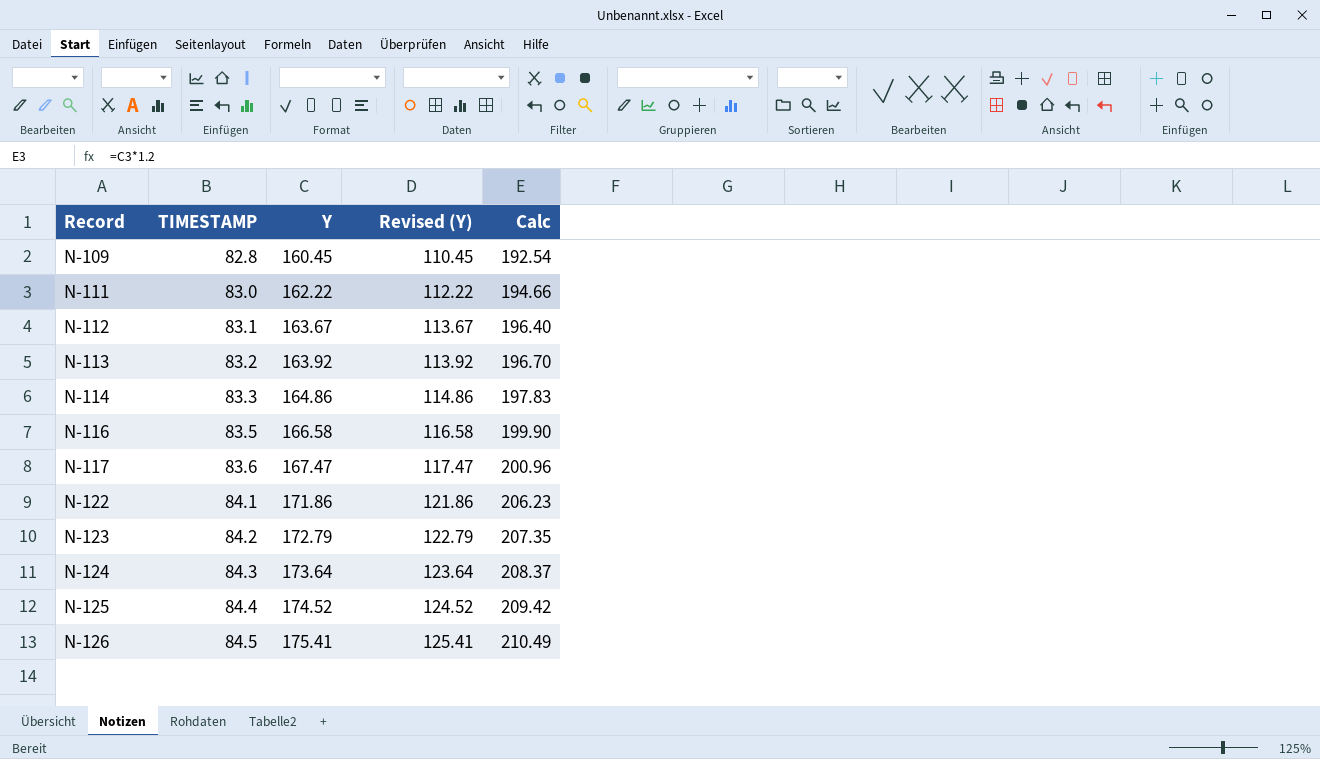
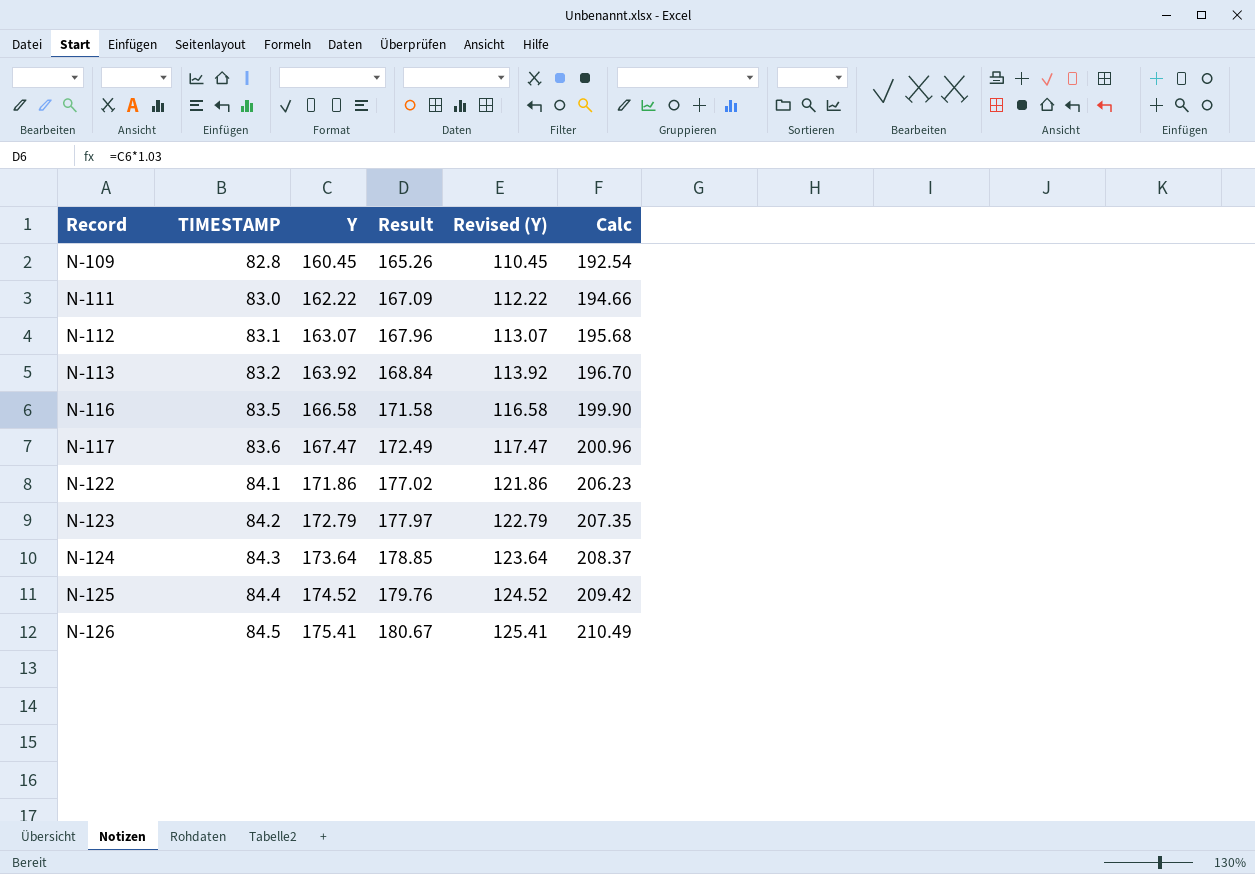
column Result | formula: none -> [Y] * 1.03
row N-114: 83.3 | 164.86 | 114.86 | 197.83 -> none
N-112 | Y: 163.67 -> 163.07
N-112 | Revised (Y): 113.67 -> 113.07
N-112 | Calc: 196.40 -> 195.68

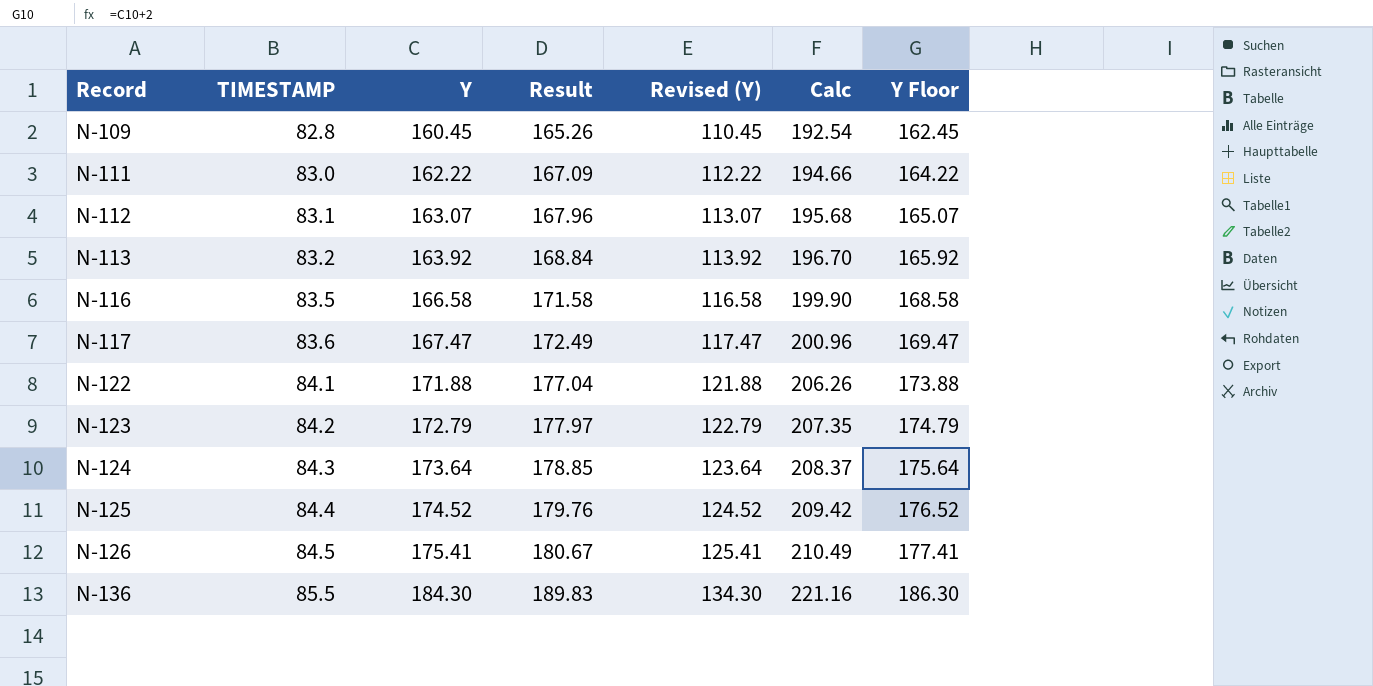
column Y Floor | formula: none -> [Y] + 2
N-122 | Y: 171.86 -> 171.88
N-122 | Result: 177.02 -> 177.04
N-122 | Revised (Y): 121.86 -> 121.88
N-122 | Calc: 206.23 -> 206.26
row N-136: none -> 85.5 | 184.30 | 189.83 | 134.30 | 221.16 | 186.30

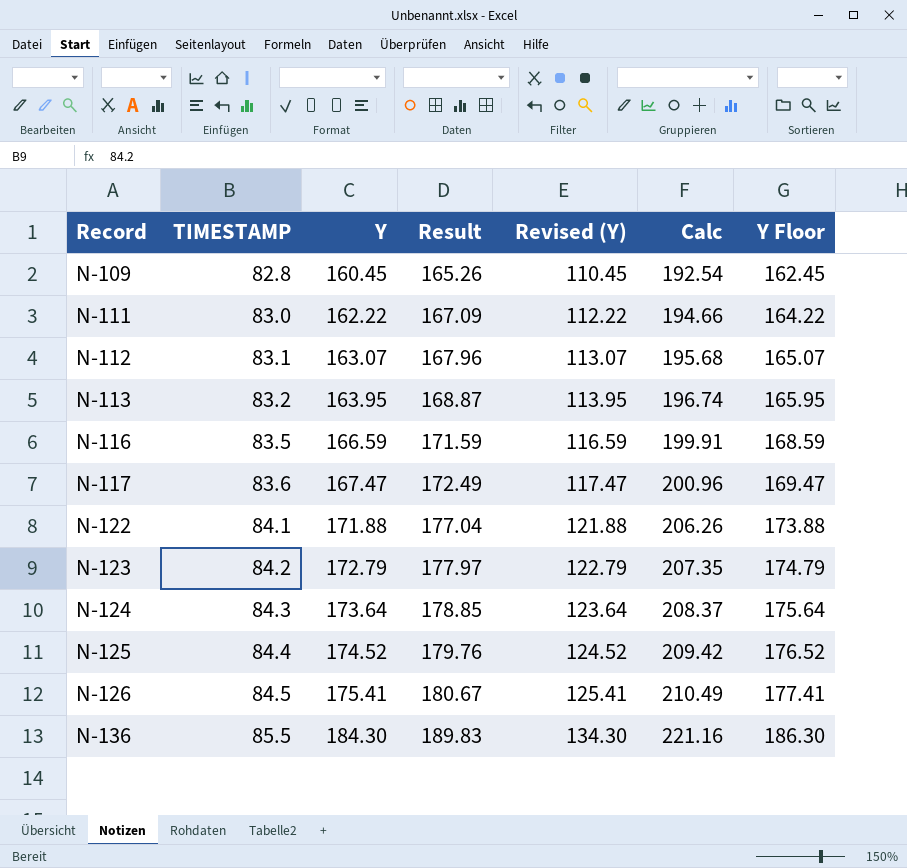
N-113 | Y: 163.92 -> 163.95
N-113 | Result: 168.84 -> 168.87
N-113 | Revised (Y): 113.92 -> 113.95
N-113 | Calc: 196.70 -> 196.74
N-113 | Y Floor: 165.92 -> 165.95
N-116 | Y: 166.58 -> 166.59
N-116 | Result: 171.58 -> 171.59
N-116 | Revised (Y): 116.58 -> 116.59
N-116 | Calc: 199.90 -> 199.91
N-116 | Y Floor: 168.58 -> 168.59

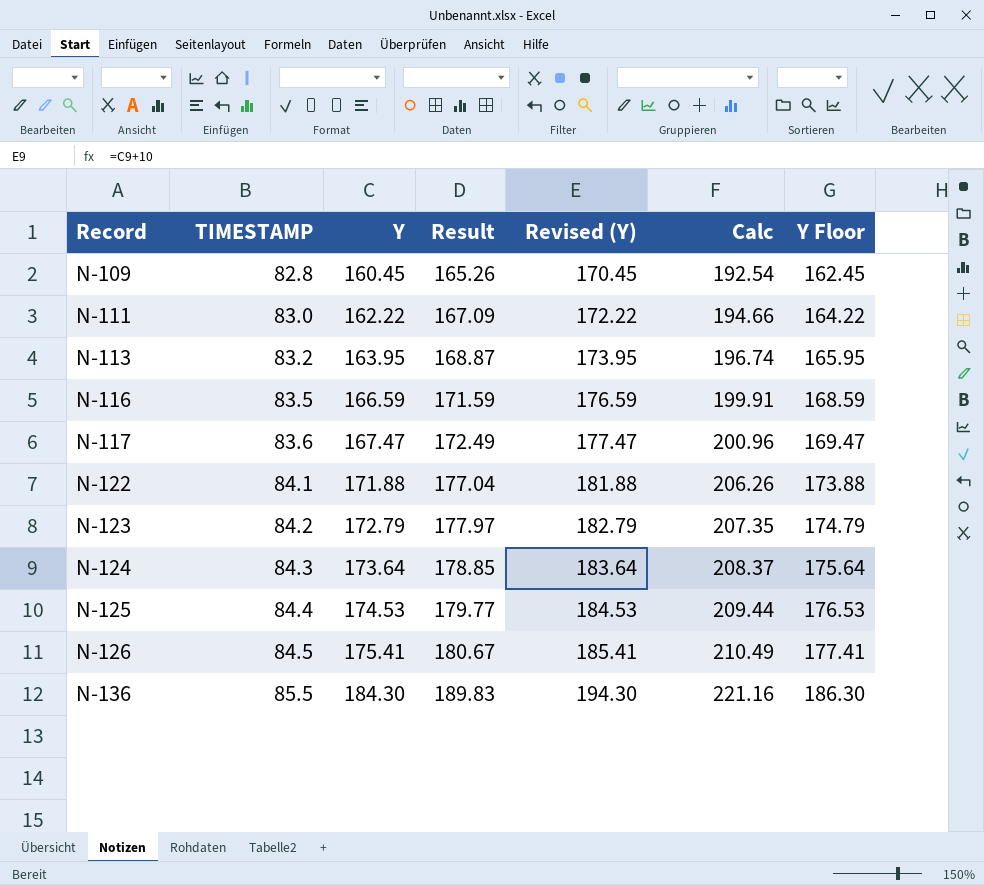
column Revised (Y) | formula: [Y] - 50 -> [Y] + 10
row N-112: 83.1 | 163.07 | 167.96 | 113.07 | 195.68 | 165.07 -> none
N-125 | Y: 174.52 -> 174.53
N-125 | Result: 179.76 -> 179.77
N-125 | Calc: 209.42 -> 209.44
N-125 | Y Floor: 176.52 -> 176.53

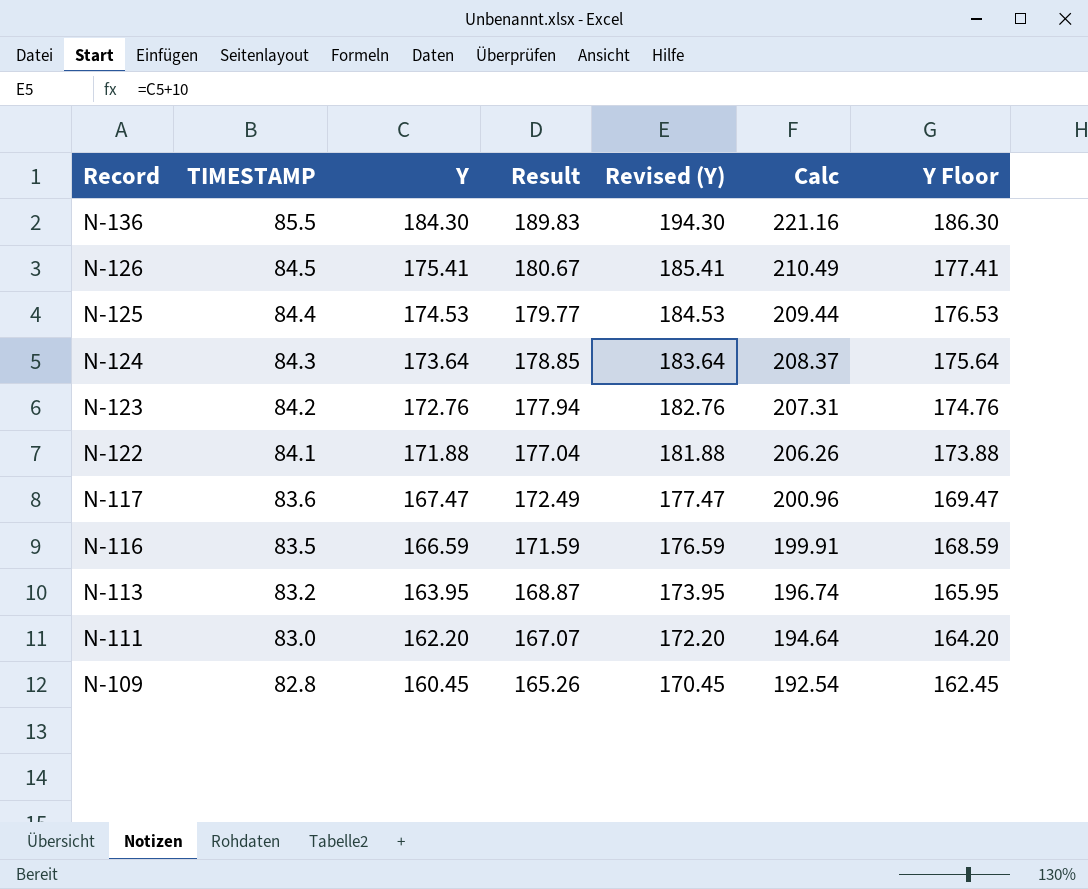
row order: Record ascending -> Record descending
N-123 | Y: 172.79 -> 172.76
N-123 | Result: 177.97 -> 177.94
N-123 | Revised (Y): 182.79 -> 182.76
N-123 | Calc: 207.35 -> 207.31
N-123 | Y Floor: 174.79 -> 174.76
N-111 | Y: 162.22 -> 162.20
N-111 | Result: 167.09 -> 167.07
N-111 | Revised (Y): 172.22 -> 172.20
N-111 | Calc: 194.66 -> 194.64
N-111 | Y Floor: 164.22 -> 164.20

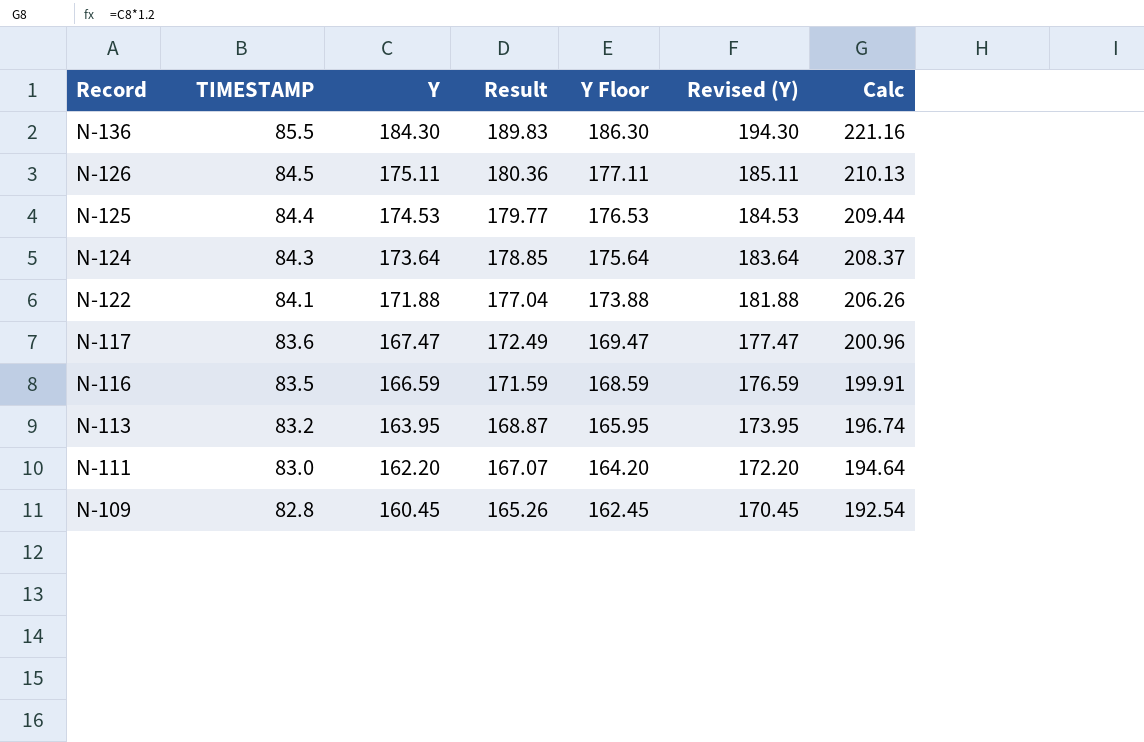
column Y Floor | position: 7 -> 5
row N-123: 84.2 | 172.76 | 177.94 | 182.76 | 207.31 | 174.76 -> none
N-126 | Y: 175.41 -> 175.11
N-126 | Result: 180.67 -> 180.36
N-126 | Y Floor: 177.41 -> 177.11
N-126 | Revised (Y): 185.41 -> 185.11
N-126 | Calc: 210.49 -> 210.13

